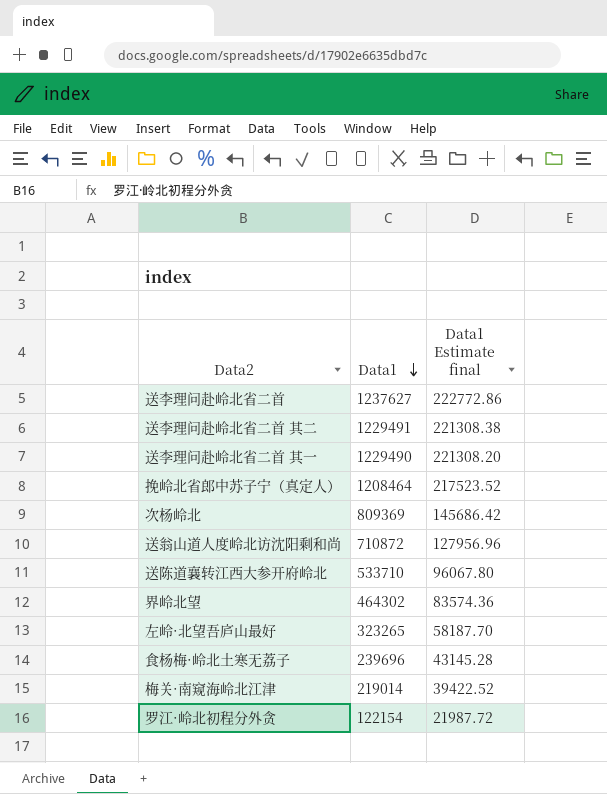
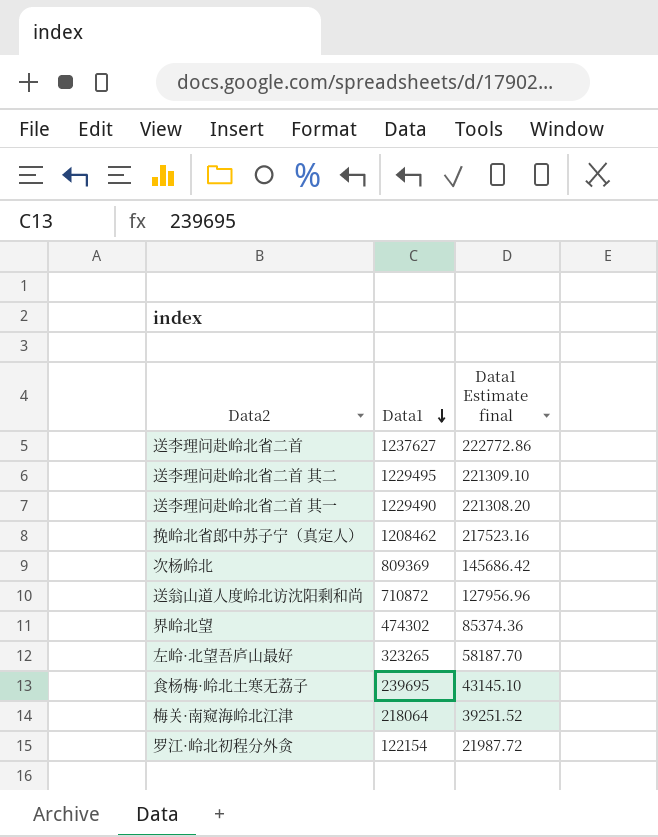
row 送陈道襄转江西大参开府岭北: 533710 | 96067.80 -> none
送李理问赴岭北省二首 其二 | Data1: 1229491 -> 1229495
送李理问赴岭北省二首 其二 | Data1 Estimate final: 221308.38 -> 221309.10
挽岭北省郎中苏子宁（真定人） | Data1: 1208464 -> 1208462
挽岭北省郎中苏子宁（真定人） | Data1 Estimate final: 217523.52 -> 217523.16
界岭北望 | Data1: 464302 -> 474302
界岭北望 | Data1 Estimate final: 83574.36 -> 85374.36
食杨梅·岭北土寒无荔子 | Data1: 239696 -> 239695
食杨梅·岭北土寒无荔子 | Data1 Estimate final: 43145.28 -> 43145.10
梅关·南窥海岭北江津 | Data1: 219014 -> 218064
梅关·南窥海岭北江津 | Data1 Estimate final: 39422.52 -> 39251.52

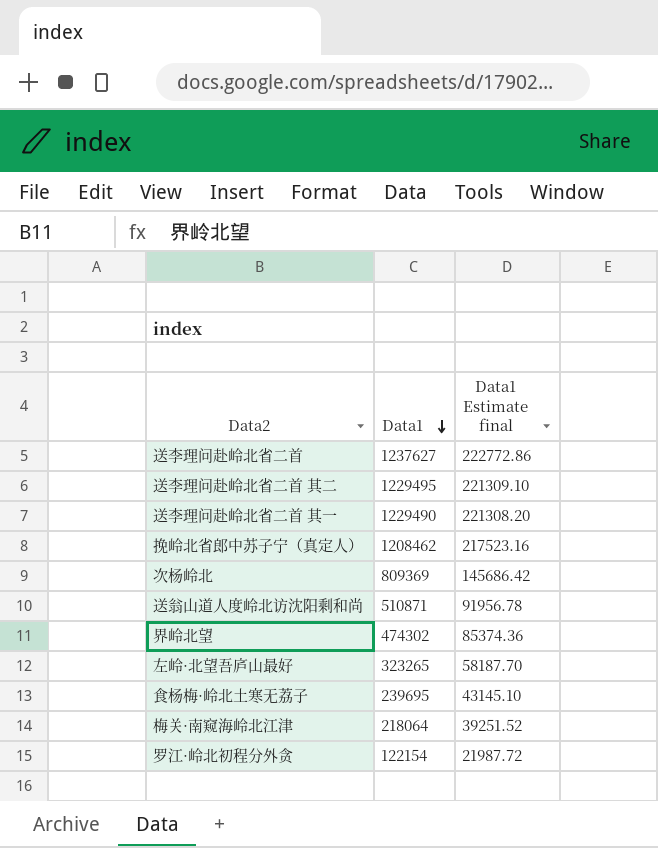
送翁山道人度岭北访沈阳剩和尚 | Data1: 710872 -> 510871
送翁山道人度岭北访沈阳剩和尚 | Data1 Estimate final: 127956.96 -> 91956.78

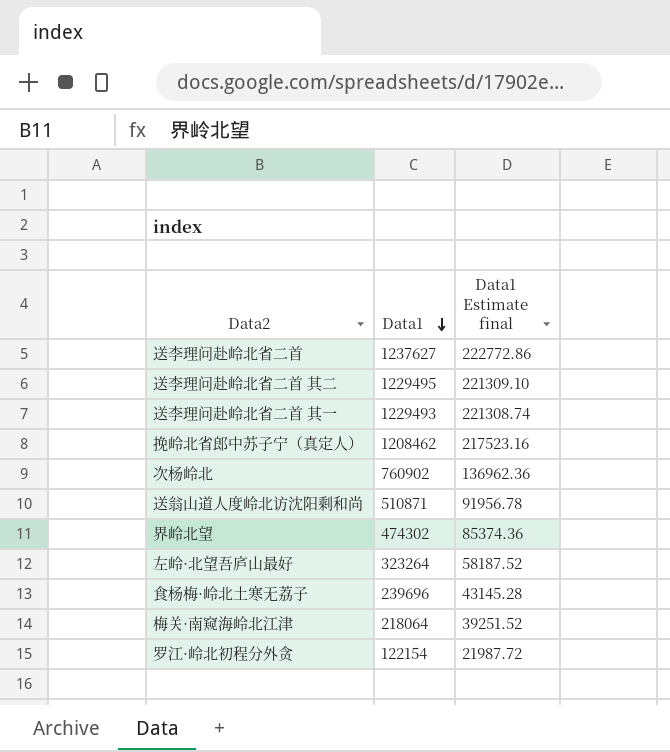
送李理问赴岭北省二首 其一 | Data1: 1229490 -> 1229493
送李理问赴岭北省二首 其一 | Data1 Estimate final: 221308.20 -> 221308.74
次杨岭北 | Data1: 809369 -> 760902
次杨岭北 | Data1 Estimate final: 145686.42 -> 136962.36
左岭·北望吾庐山最好 | Data1: 323265 -> 323264
左岭·北望吾庐山最好 | Data1 Estimate final: 58187.70 -> 58187.52
食杨梅·岭北土寒无荔子 | Data1: 239695 -> 239696
食杨梅·岭北土寒无荔子 | Data1 Estimate final: 43145.10 -> 43145.28

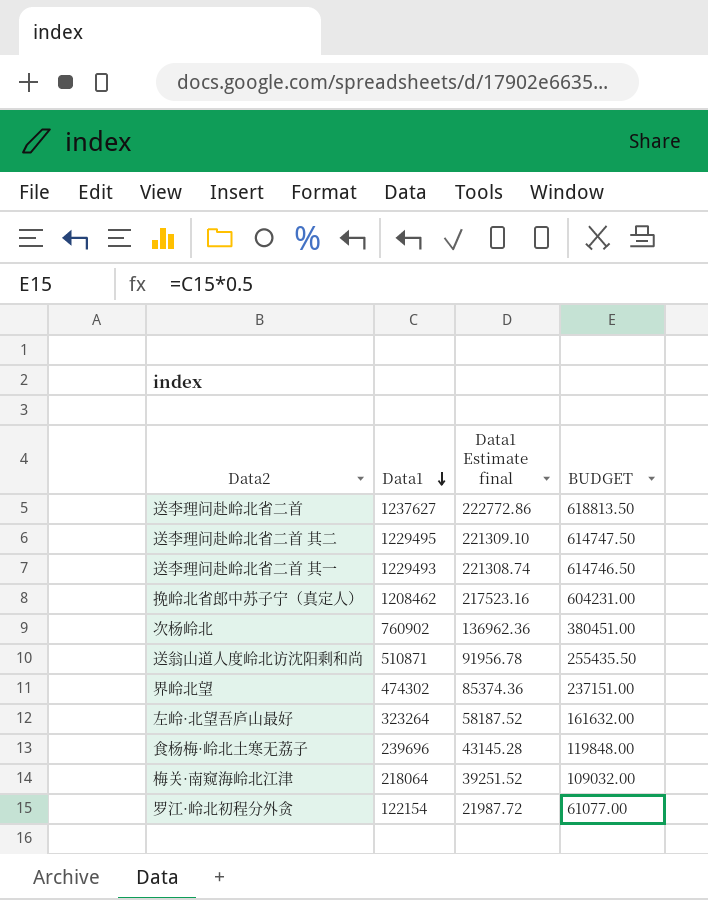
column BUDGET | formula: none -> [Data1] * 0.5

